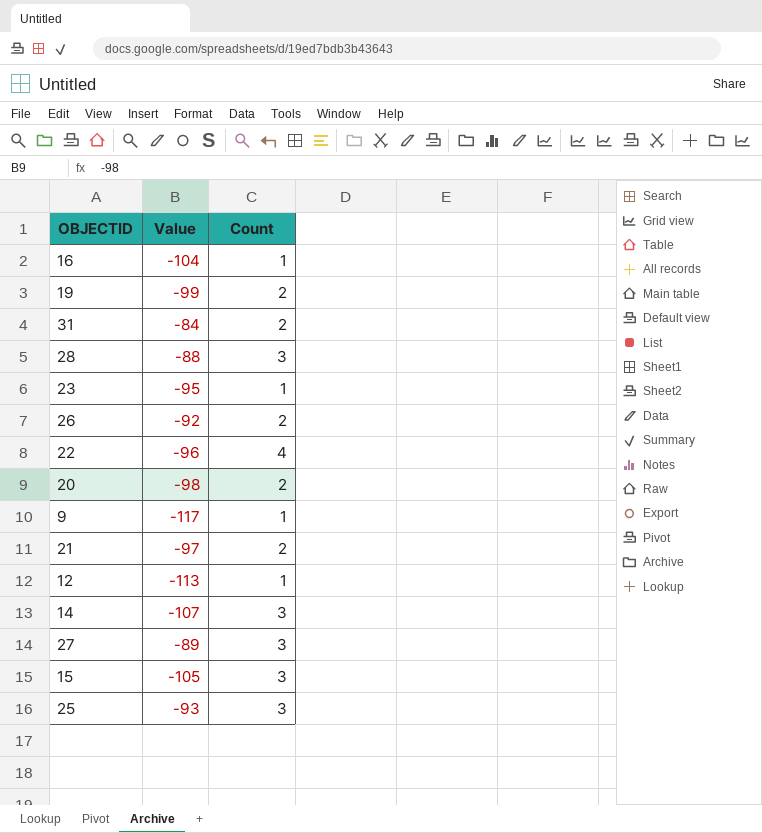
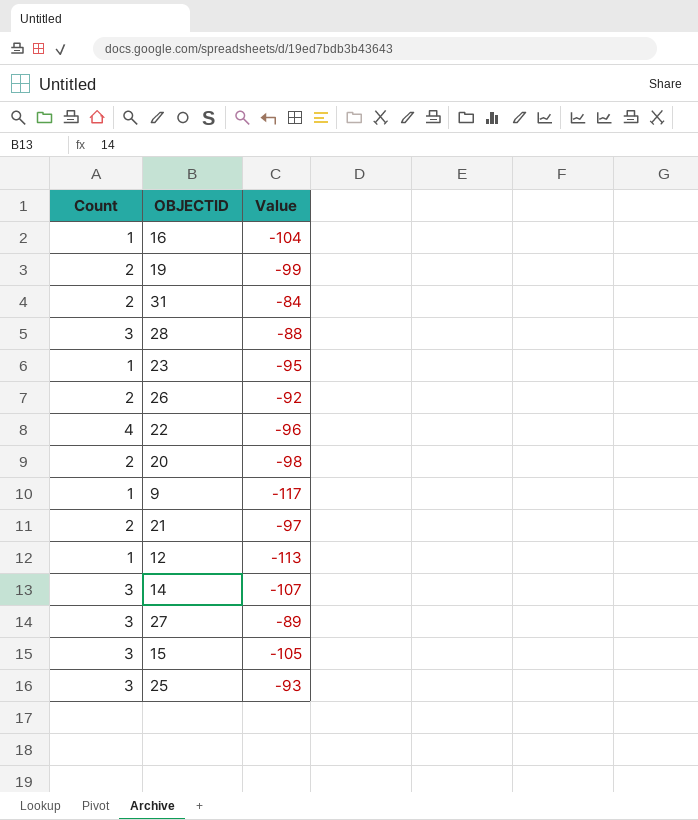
column Count | position: 3 -> 1

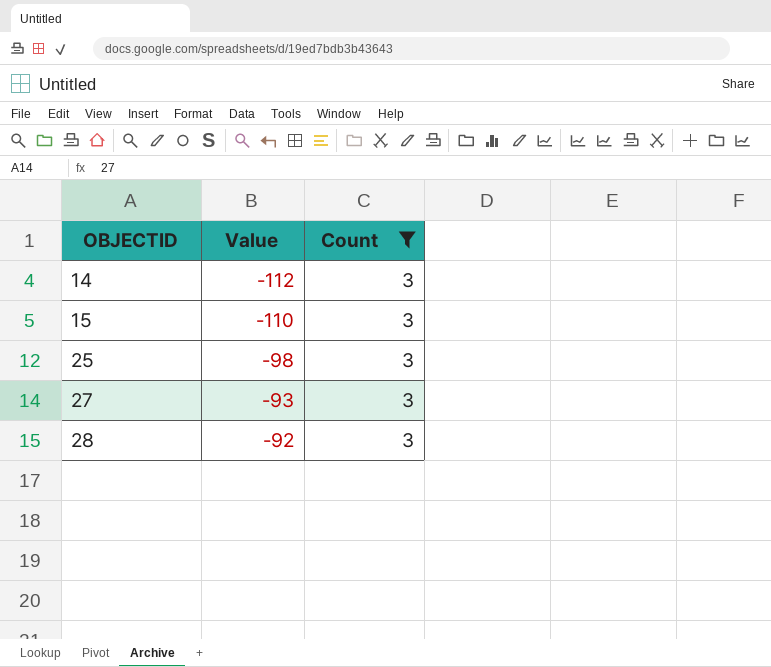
filter: none -> Count = 3
row order: none -> OBJECTID ascending
column Count | position: 1 -> 3
14 | Value: -107 -> -112
15 | Value: -105 -> -110
25 | Value: -93 -> -98
27 | Value: -89 -> -93
28 | Value: -88 -> -92

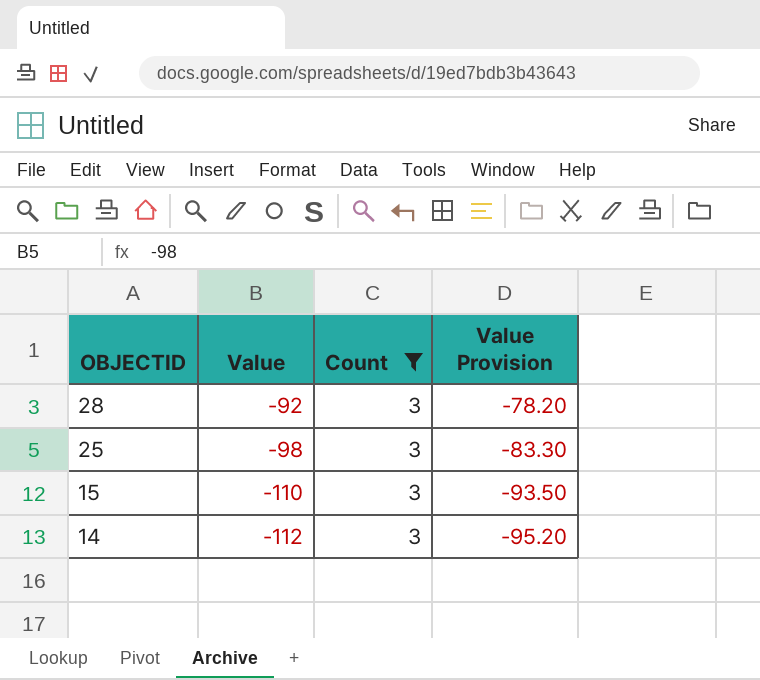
row order: OBJECTID ascending -> OBJECTID descending
column Value Provision | formula: none -> [Value] * 0.85
row 27: -93 | 3 -> none

